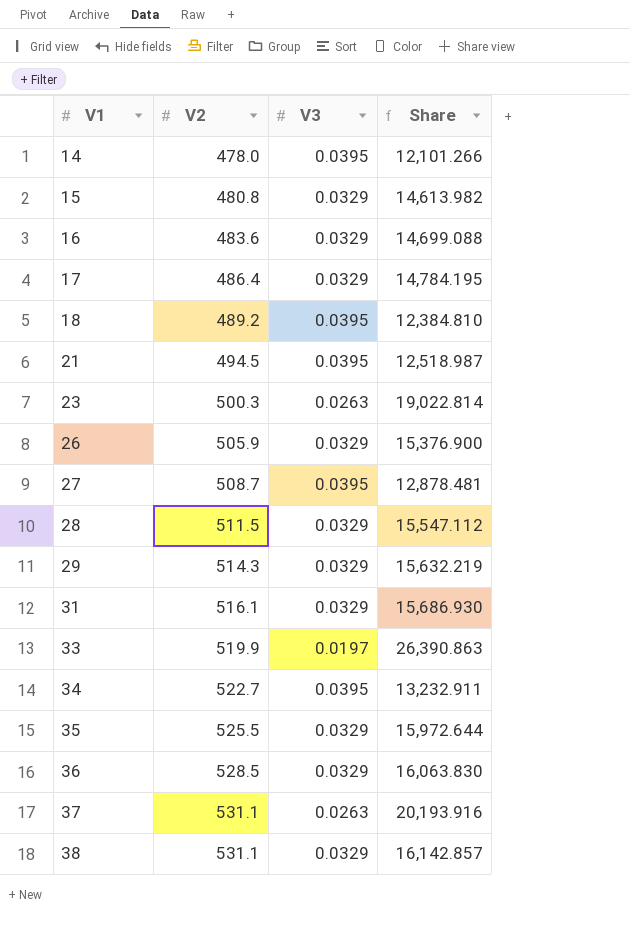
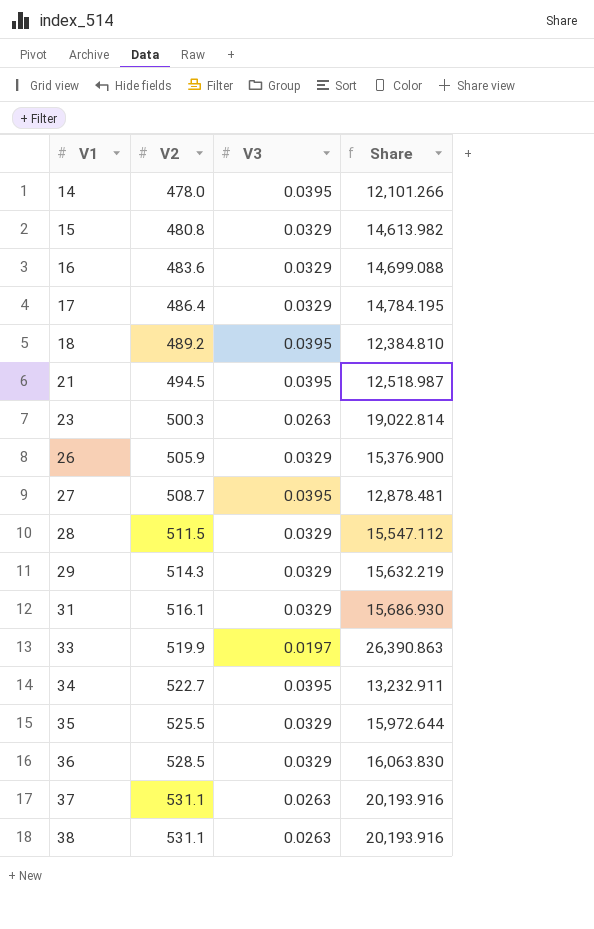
38 | V3: 0.0329 -> 0.0263
38 | Share: 16,142.857 -> 20,193.916

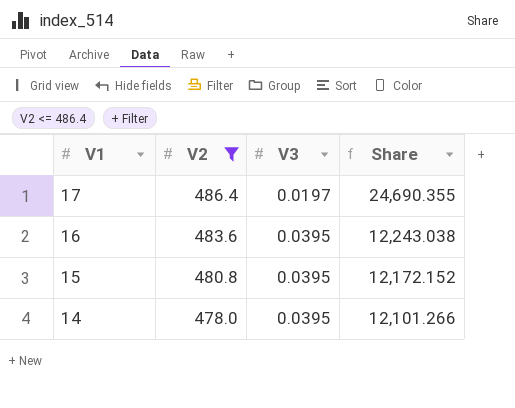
filter: none -> V2 <= 486.4
row order: V1 ascending -> V1 descending
17 | V3: 0.0329 -> 0.0197
17 | Share: 14,784.195 -> 24,690.355
16 | V3: 0.0329 -> 0.0395
16 | Share: 14,699.088 -> 12,243.038
15 | V3: 0.0329 -> 0.0395
15 | Share: 14,613.982 -> 12,172.152

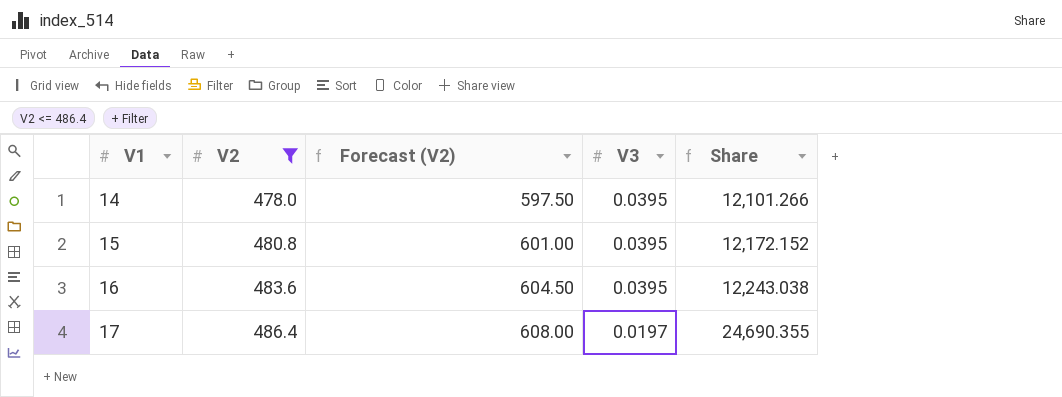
row order: V1 descending -> V1 ascending
column Forecast (V2) | formula: none -> [V2] * 1.25

